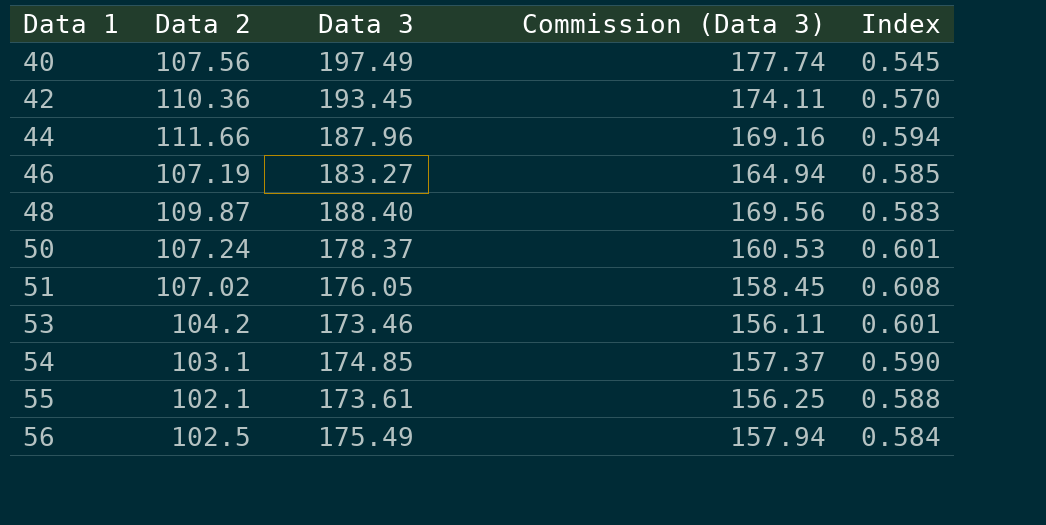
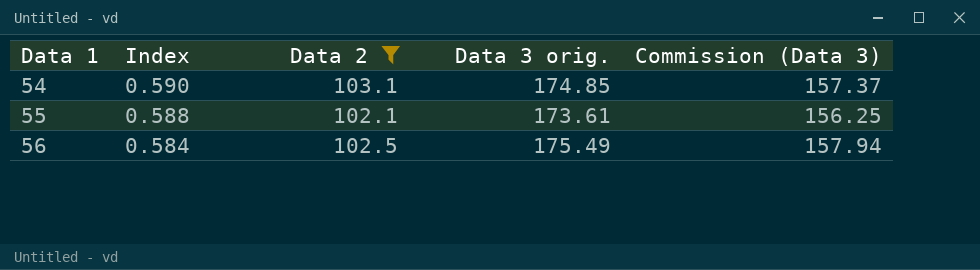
filter: none -> Data 2 <= 103.1
column Index | position: 5 -> 2
column name: Data 3 -> Data 3 orig.

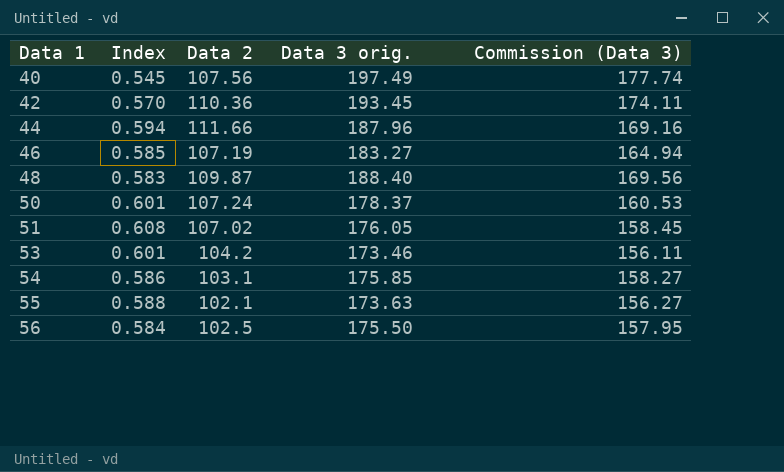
filter: Data 2 <= 103.1 -> none
54 | Index: 0.590 -> 0.586
54 | Data 3 orig.: 174.85 -> 175.85
54 | Commission (Data 3): 157.37 -> 158.27
55 | Data 3 orig.: 173.61 -> 173.63
55 | Commission (Data 3): 156.25 -> 156.27
56 | Data 3 orig.: 175.49 -> 175.50
56 | Commission (Data 3): 157.94 -> 157.95

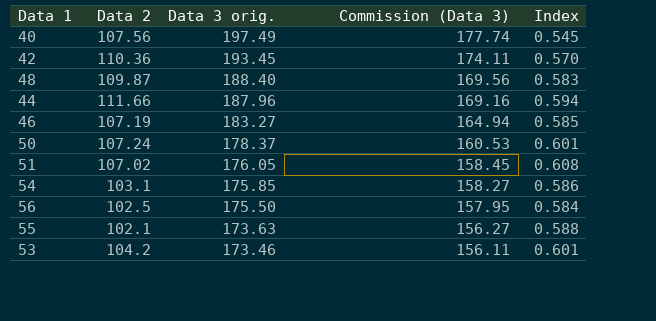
row order: Data 1 ascending -> Data 3 orig. descending
column Index | position: 2 -> 5

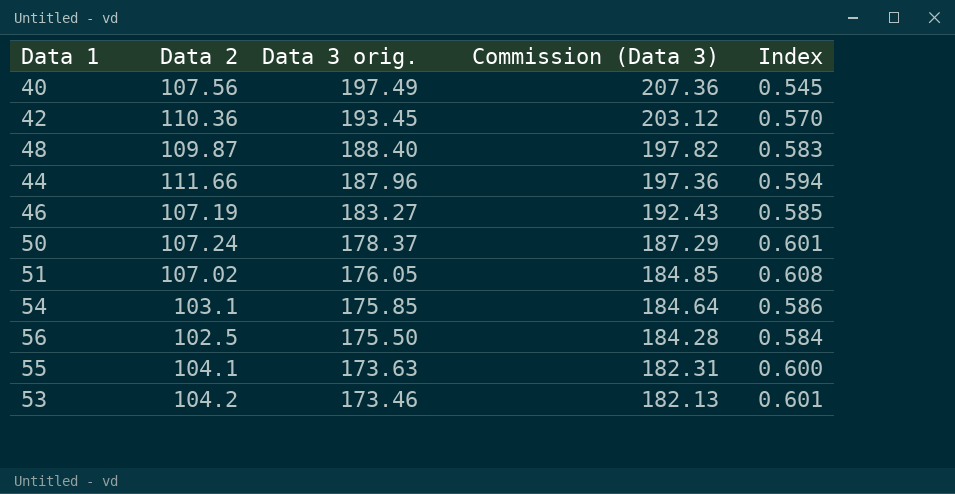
column Commission (Data 3) | formula: [Data 3 orig.] * 0.9 -> [Data 3 orig.] * 1.05
55 | Data 2: 102.1 -> 104.1
55 | Index: 0.588 -> 0.600

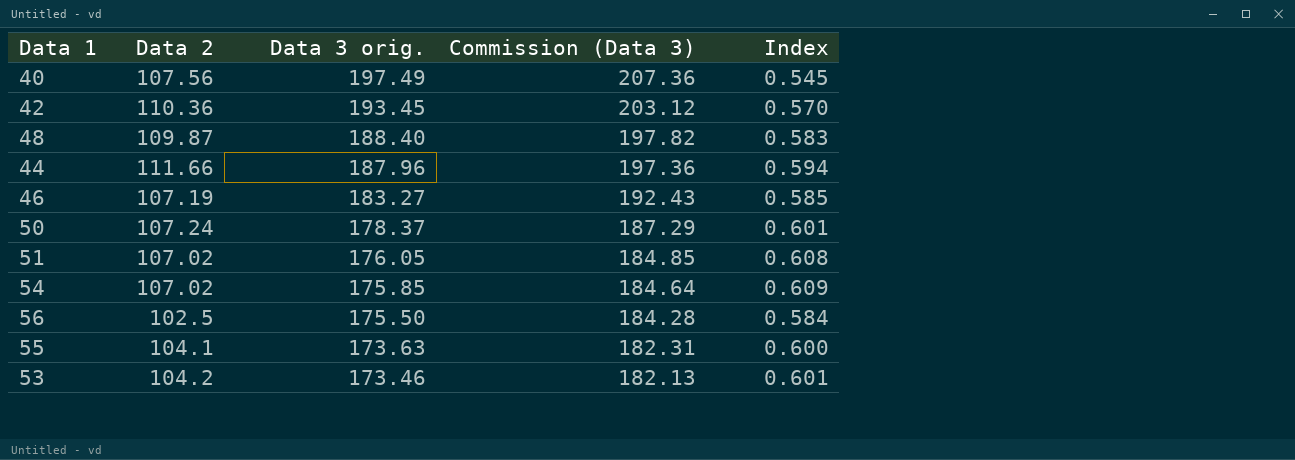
54 | Data 2: 103.1 -> 107.02
54 | Index: 0.586 -> 0.609

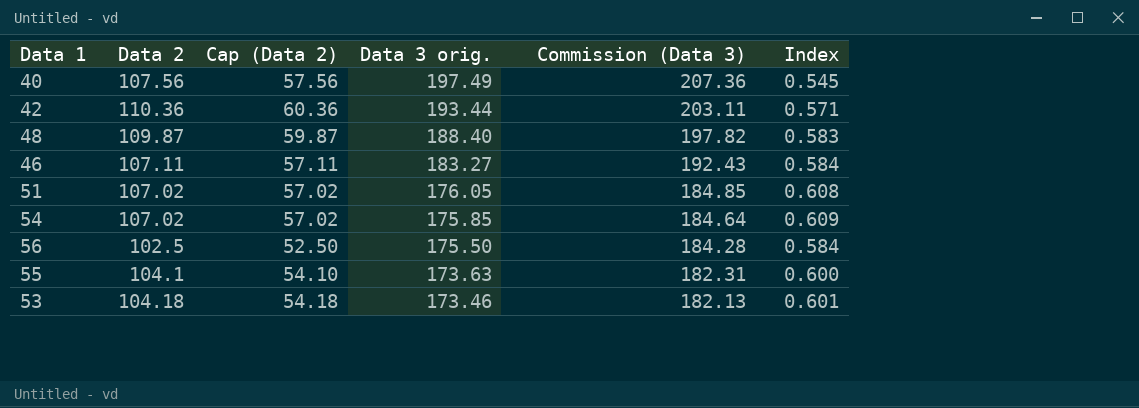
column Cap (Data 2) | formula: none -> [Data 2] - 50
row 44: 111.66 | 187.96 | 197.36 | 0.594 -> none
row 50: 107.24 | 178.37 | 187.29 | 0.601 -> none
42 | Data 3 orig.: 193.45 -> 193.44
42 | Commission (Data 3): 203.12 -> 203.11
42 | Index: 0.570 -> 0.571
46 | Data 2: 107.19 -> 107.11
46 | Index: 0.585 -> 0.584
53 | Data 2: 104.2 -> 104.18

